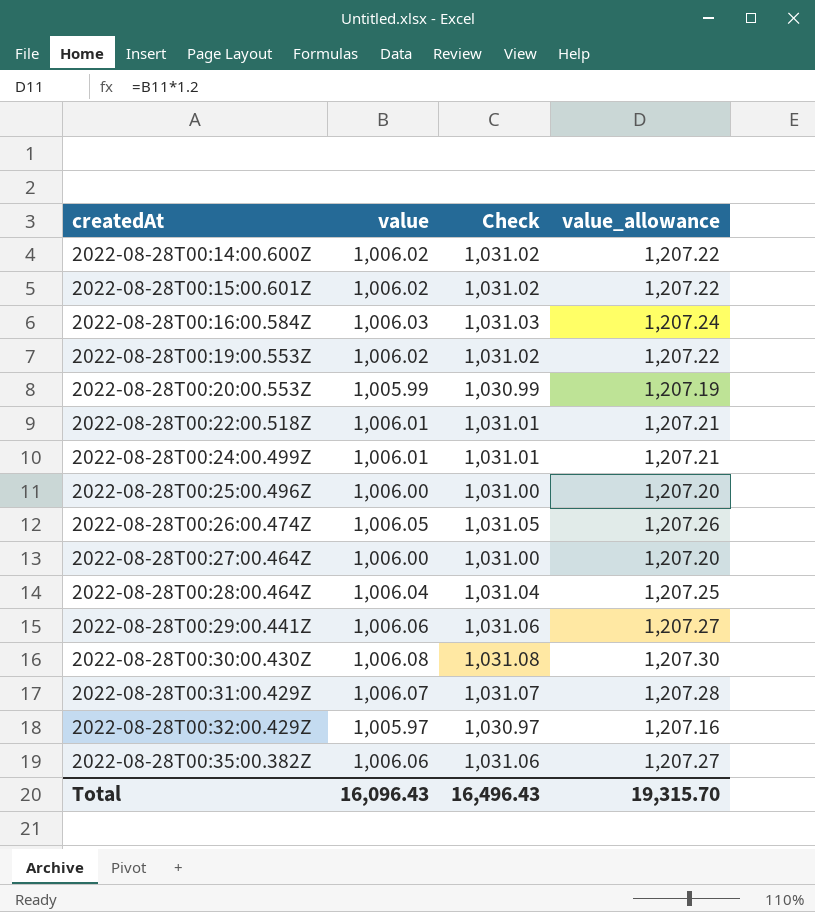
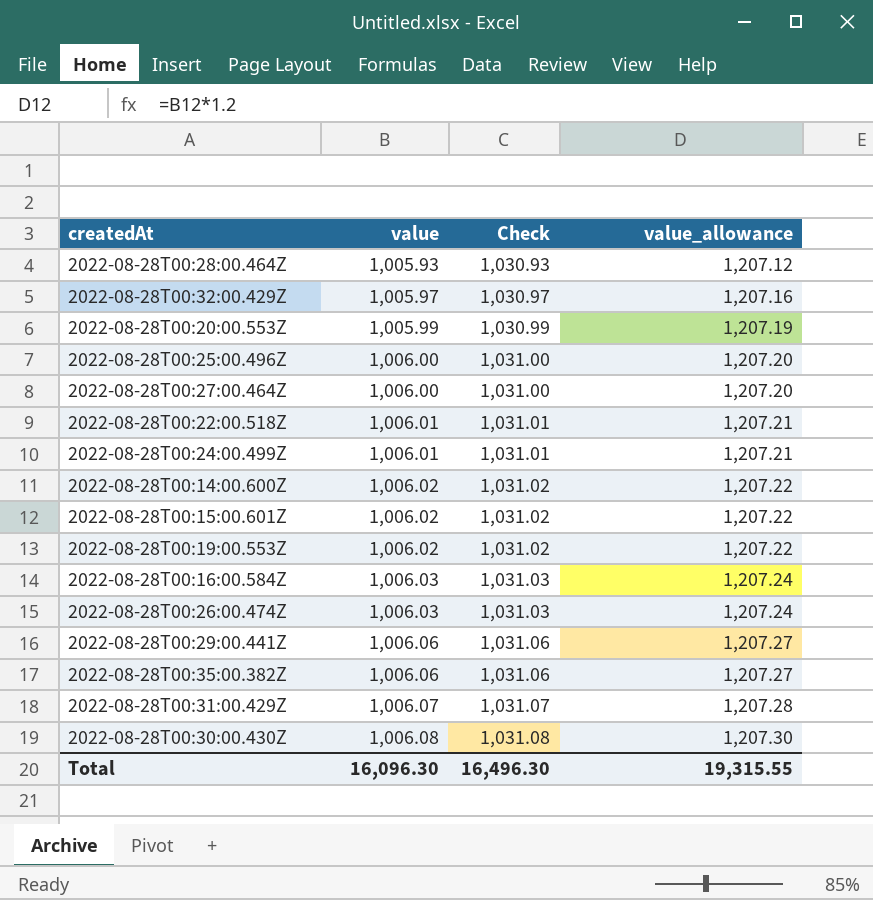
row order: createdAt ascending -> value ascending
2022-08-28T00:28:00.464Z | value: 1,006.04 -> 1,005.93
2022-08-28T00:28:00.464Z | Check: 1,031.04 -> 1,030.93
2022-08-28T00:28:00.464Z | value_allowance: 1,207.25 -> 1,207.12
2022-08-28T00:26:00.474Z | value: 1,006.05 -> 1,006.03
2022-08-28T00:26:00.474Z | Check: 1,031.05 -> 1,031.03
2022-08-28T00:26:00.474Z | value_allowance: 1,207.26 -> 1,207.24
Total | value: 16,096.43 -> 16,096.30
Total | Check: 16,496.43 -> 16,496.30
Total | value_allowance: 19,315.70 -> 19,315.55

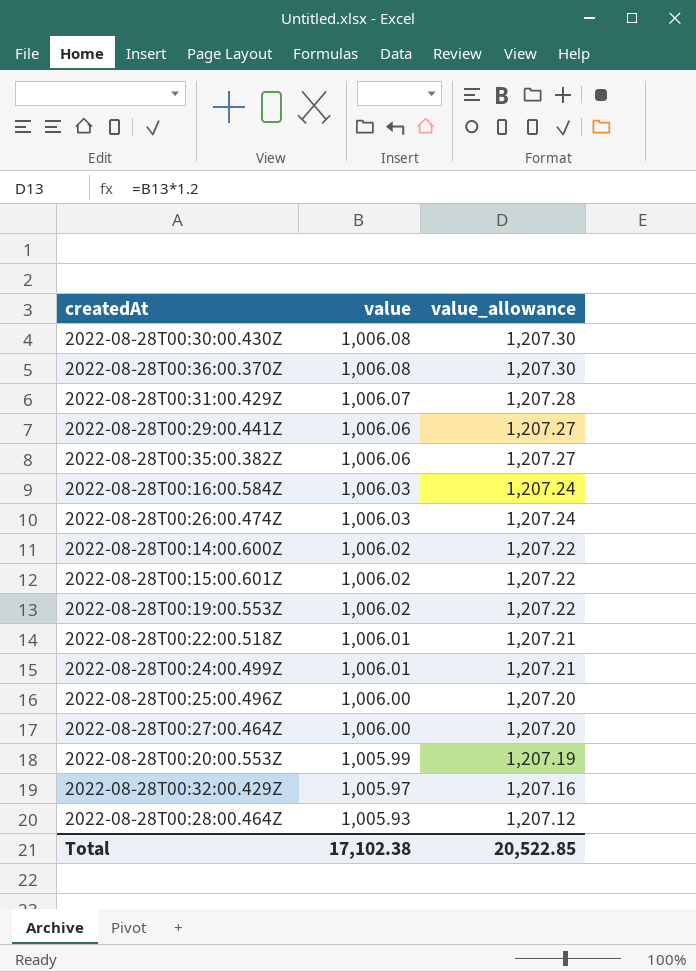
row order: value ascending -> value descending
column Check | formula: [value] + 25 -> none
row 2022-08-28T00:36:00.370Z: none -> 1,006.08 | 1,207.30
Total | value: 16,096.30 -> 17,102.38
Total | value_allowance: 19,315.55 -> 20,522.85

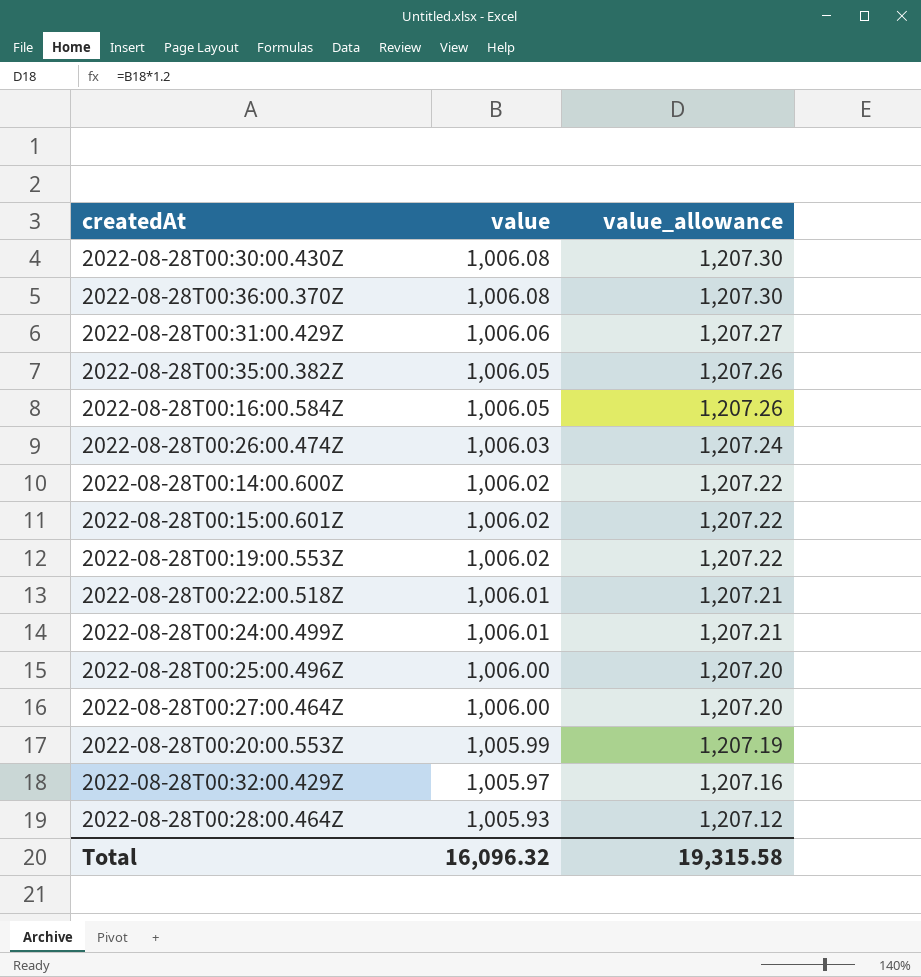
row 2022-08-28T00:29:00.441Z: 1,006.06 | 1,207.27 -> none
2022-08-28T00:31:00.429Z | value: 1,006.07 -> 1,006.06
2022-08-28T00:31:00.429Z | value_allowance: 1,207.28 -> 1,207.27
2022-08-28T00:35:00.382Z | value: 1,006.06 -> 1,006.05
2022-08-28T00:35:00.382Z | value_allowance: 1,207.27 -> 1,207.26
2022-08-28T00:16:00.584Z | value: 1,006.03 -> 1,006.05
2022-08-28T00:16:00.584Z | value_allowance: 1,207.24 -> 1,207.26
Total | value: 17,102.38 -> 16,096.32
Total | value_allowance: 20,522.85 -> 19,315.58

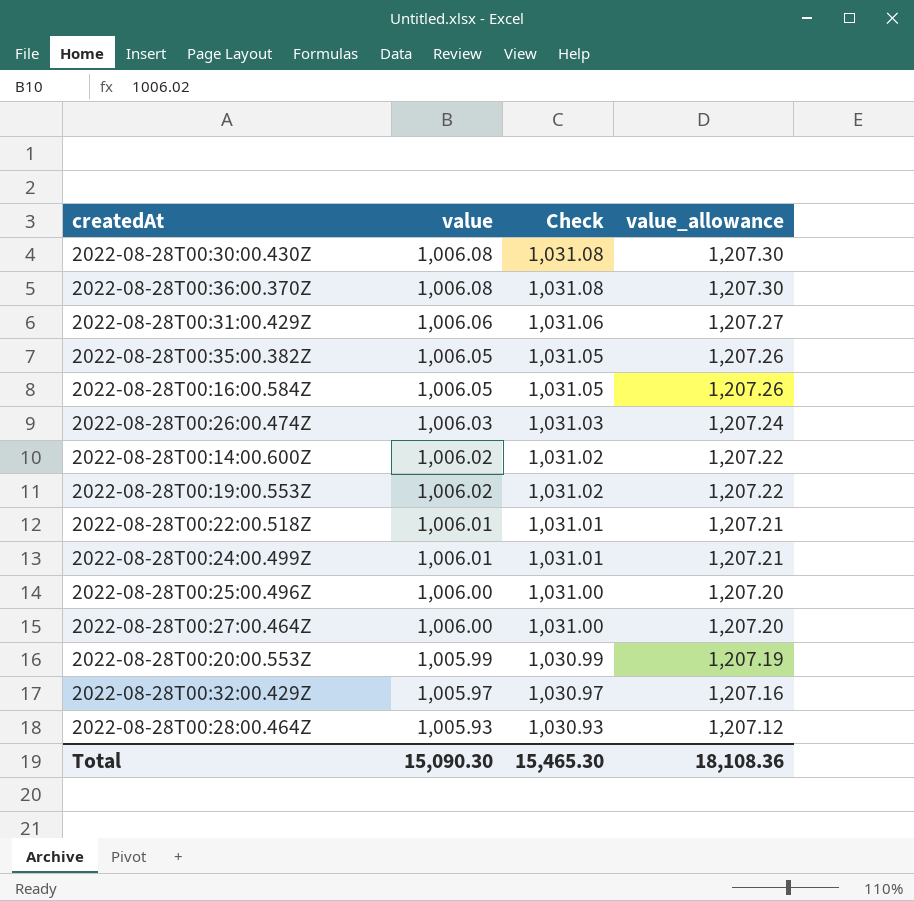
column Check | formula: none -> [value] + 25
row 2022-08-28T00:15:00.601Z: 1,006.02 | 1,207.22 -> none
Total | value: 16,096.32 -> 15,090.30
Total | value_allowance: 19,315.58 -> 18,108.36

